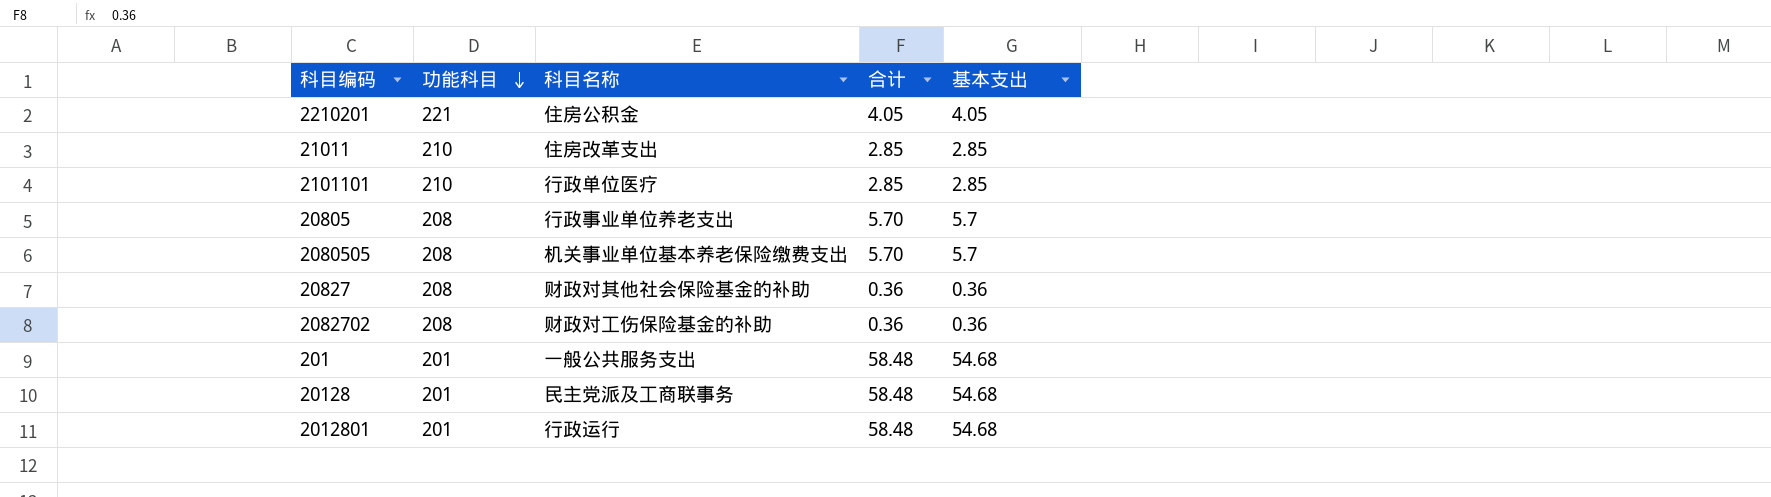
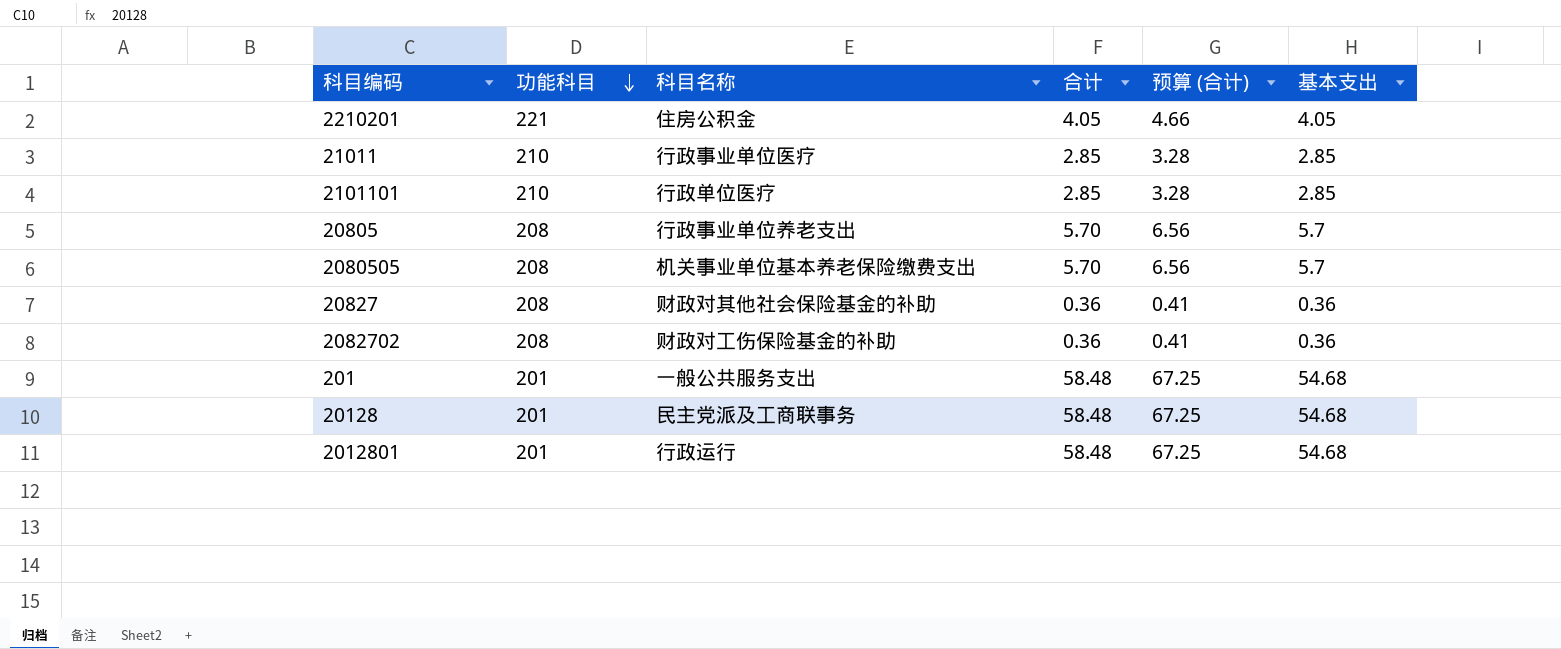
column 预算 (合计) | formula: none -> [合计] * 1.15
21011 | 科目名称: 住房改革支出 -> 行政事业单位医疗

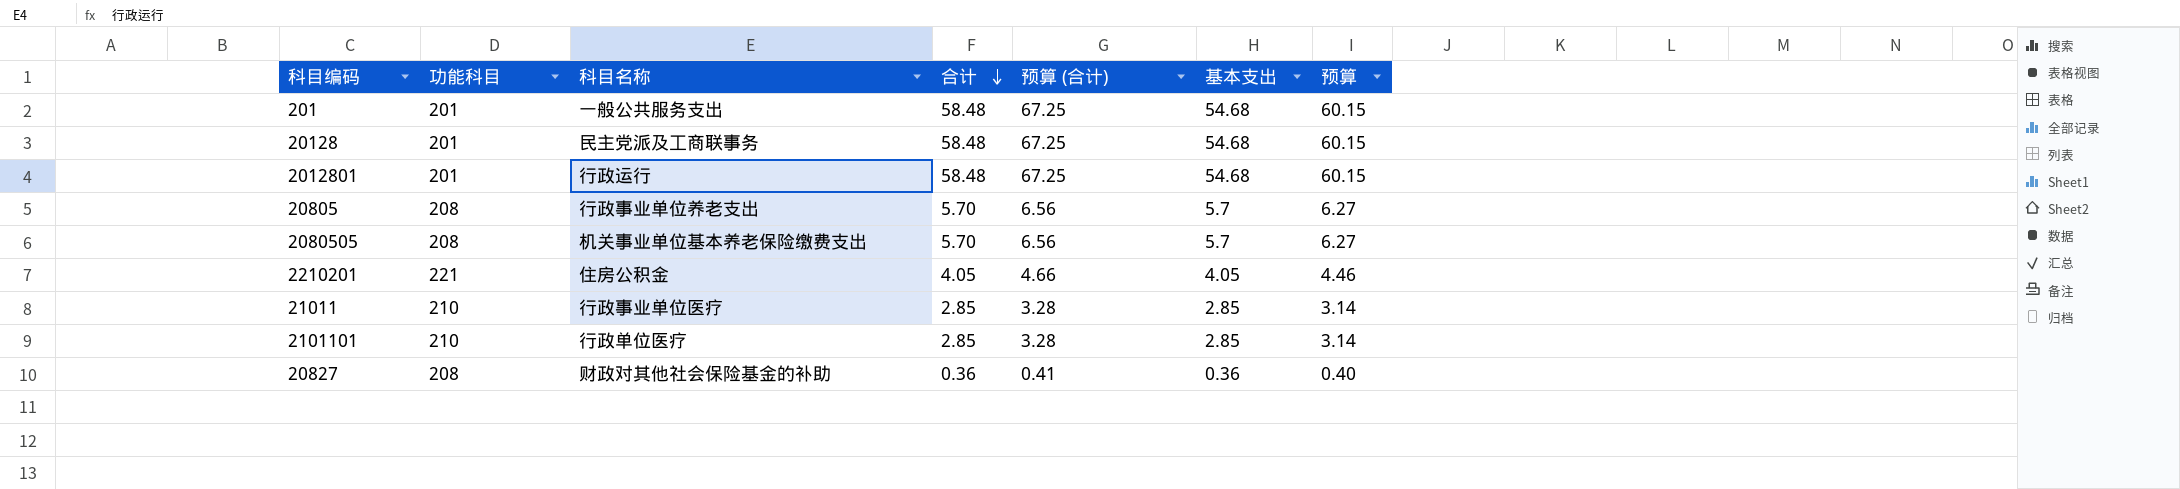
row order: 功能科目 descending -> 合计 descending
column 预算 | formula: none -> [基本支出] * 1.1
row 2082702: 208 | 财政对工伤保险基金的补助 | 0.36 | 0.41 | 0.36 -> none

